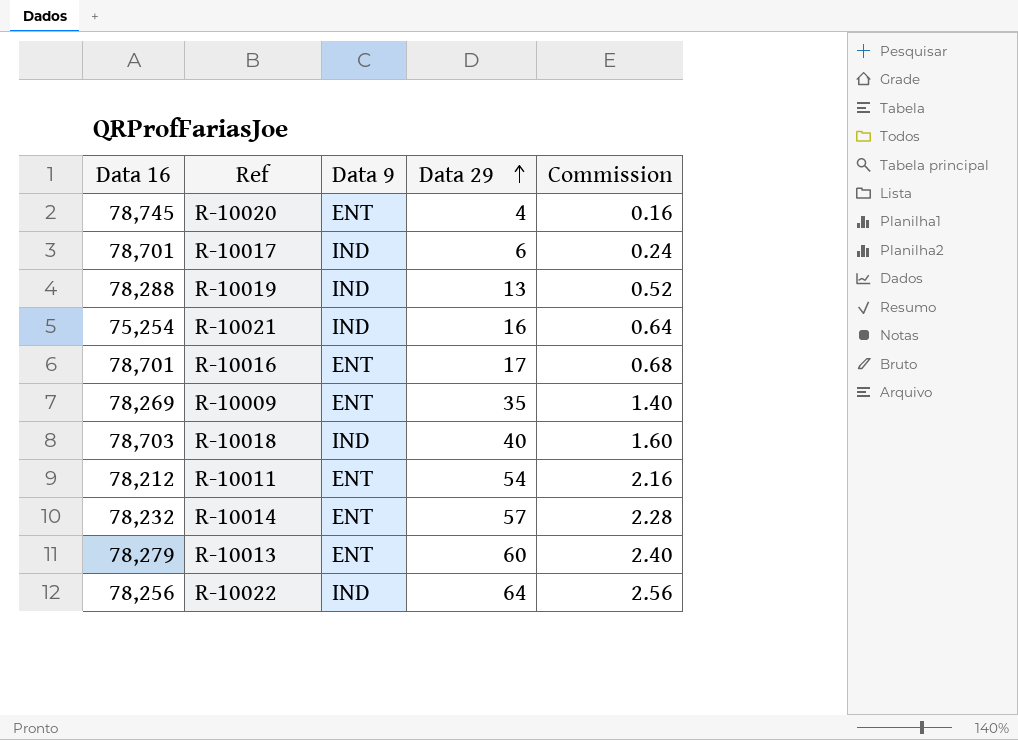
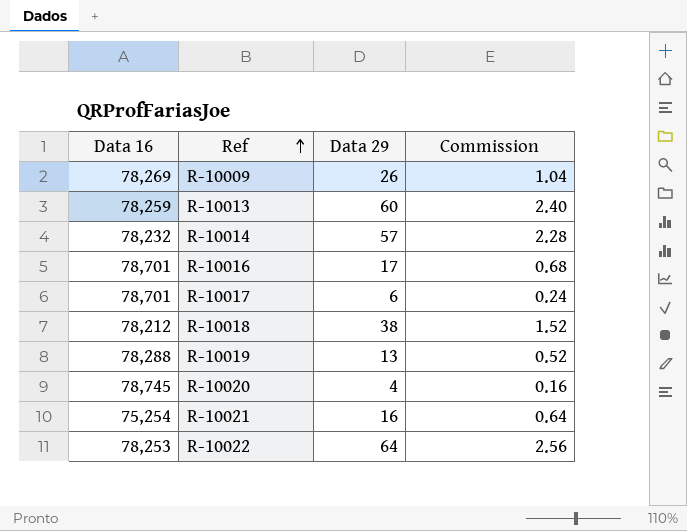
row order: Data 29 ascending -> Ref ascending
column Data 9 | position: 3 -> none
row R-10011: 78,212 | ENT | 54 | 2.16 -> none
R-10009 | Data 29: 35 -> 26
R-10009 | Commission: 1.40 -> 1.04
R-10013 | Data 16: 78,279 -> 78,259
R-10018 | Data 16: 78,703 -> 78,212
R-10018 | Data 29: 40 -> 38
R-10018 | Commission: 1.60 -> 1.52
R-10022 | Data 16: 78,256 -> 78,253

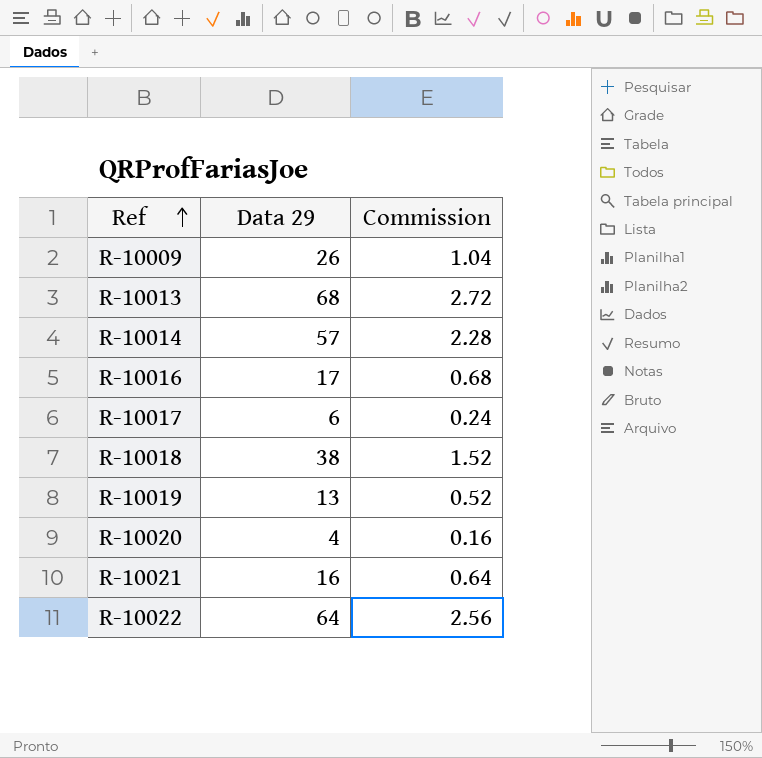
column Data 16 | position: 1 -> none
R-10013 | Data 29: 60 -> 68
R-10013 | Commission: 2.40 -> 2.72

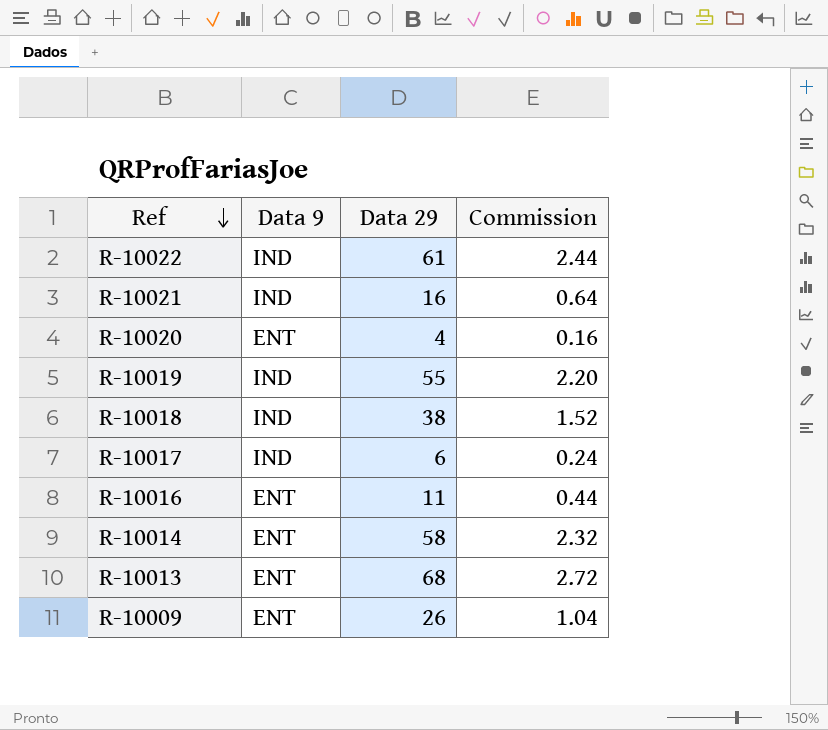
row order: Ref ascending -> Ref descending
column Data 9 | position: none -> 2
R-10022 | Data 29: 64 -> 61
R-10022 | Commission: 2.56 -> 2.44
R-10019 | Data 29: 13 -> 55
R-10019 | Commission: 0.52 -> 2.20
R-10016 | Data 29: 17 -> 11
R-10016 | Commission: 0.68 -> 0.44
R-10014 | Data 29: 57 -> 58
R-10014 | Commission: 2.28 -> 2.32

